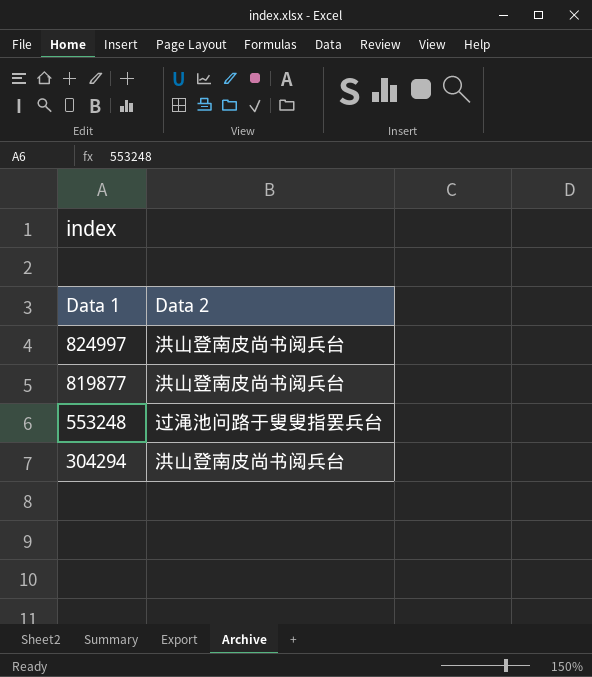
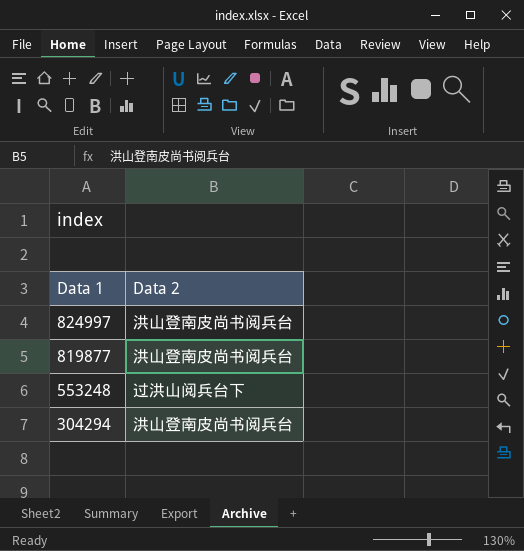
553248 | Data 2: 过渑池问路于叟叟指罢兵台 -> 过洪山阅兵台下

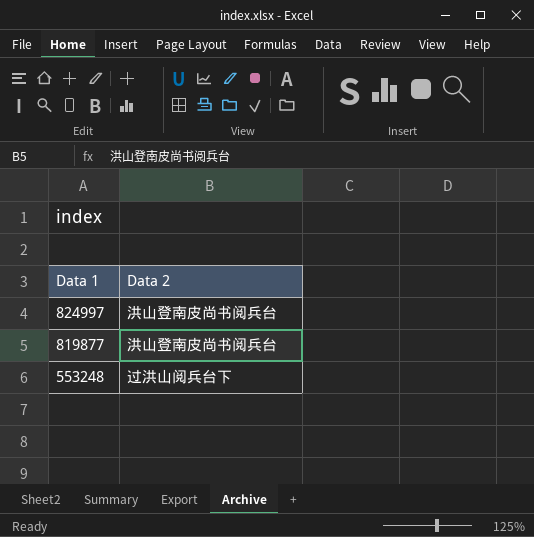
row 304294: 洪山登南皮尚书阅兵台 -> none

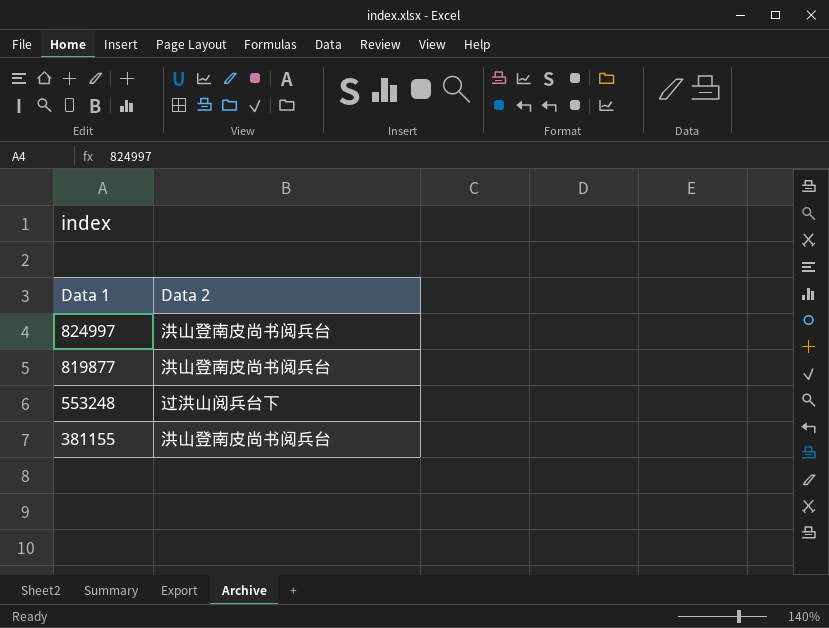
row 381155: none -> 洪山登南皮尚书阅兵台

